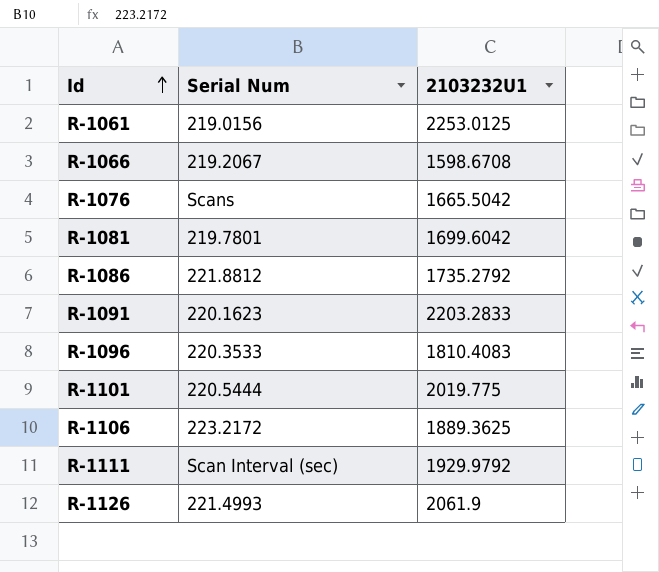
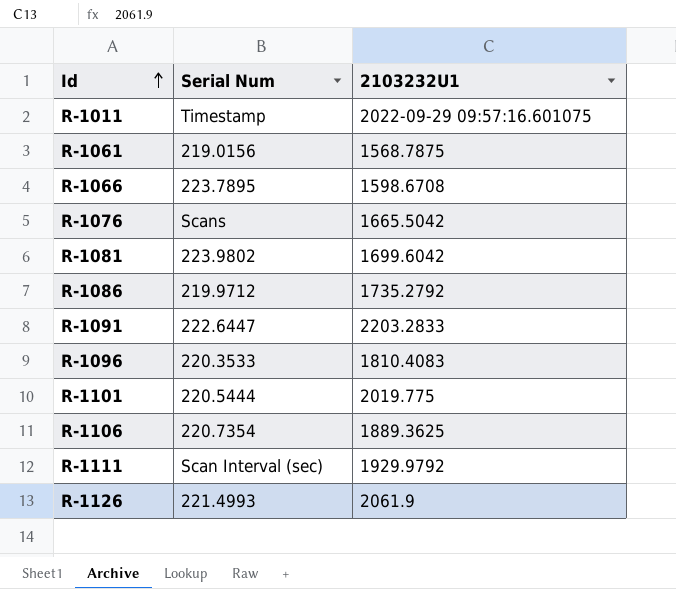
row R-1011: none -> Timestamp | 2022-09-29 09:57:16.601075
R-1061 | 2103232U1: 2253.0125 -> 1568.7875
R-1066 | Serial Num: 219.2067 -> 223.7895
R-1081 | Serial Num: 219.7801 -> 223.9802
R-1086 | Serial Num: 221.8812 -> 219.9712
R-1091 | Serial Num: 220.1623 -> 222.6447
R-1106 | Serial Num: 223.2172 -> 220.7354

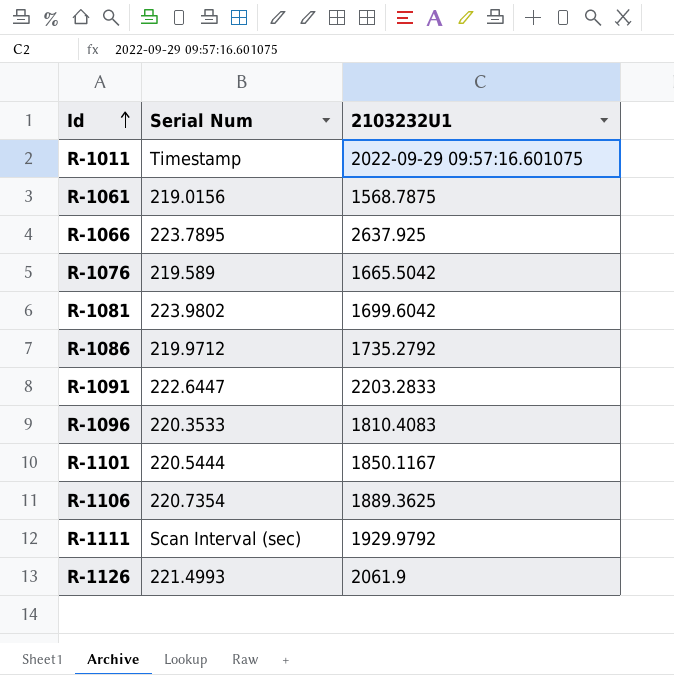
R-1066 | 2103232U1: 1598.6708 -> 2637.925
R-1076 | Serial Num: Scans -> 219.589
R-1101 | 2103232U1: 2019.775 -> 1850.1167

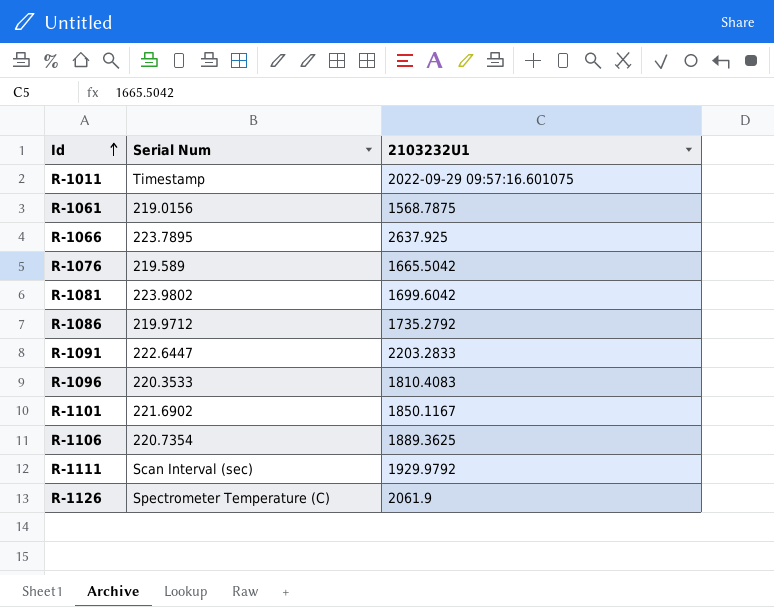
R-1101 | Serial Num: 220.5444 -> 221.6902
R-1126 | Serial Num: 221.4993 -> Spectrometer Temperature (C)

